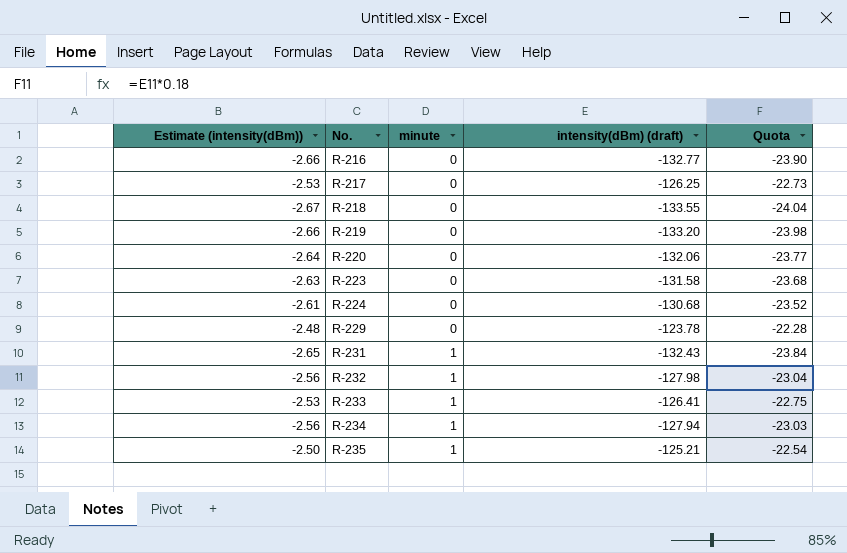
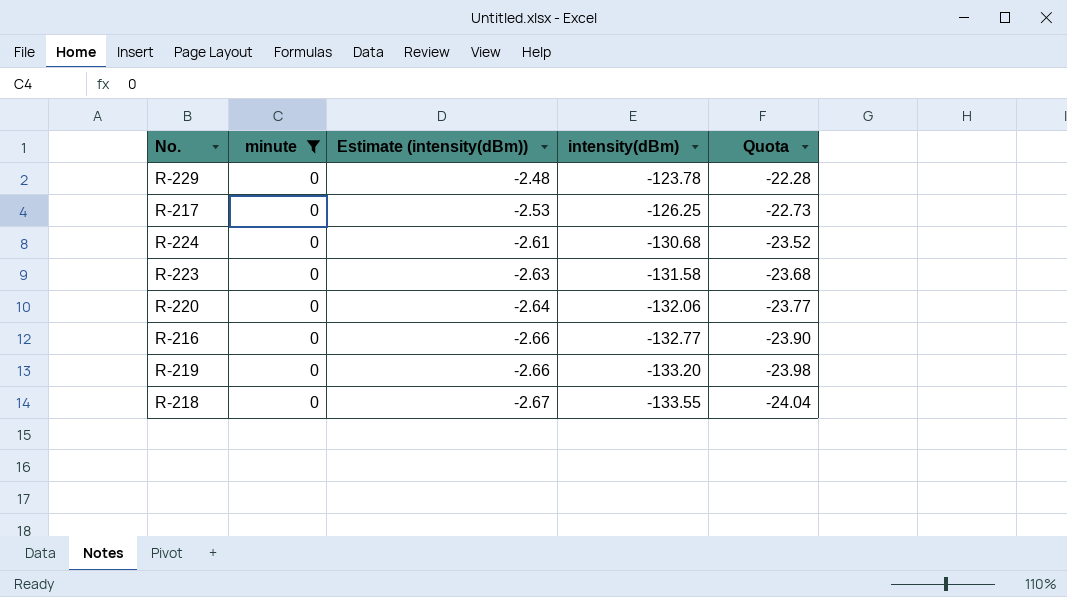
filter: none -> minute = 0
row order: No. ascending -> Estimate (intensity(dBm)) descending
column Estimate (intensity(dBm)) | position: 1 -> 3
column name: intensity(dBm) (draft) -> intensity(dBm)

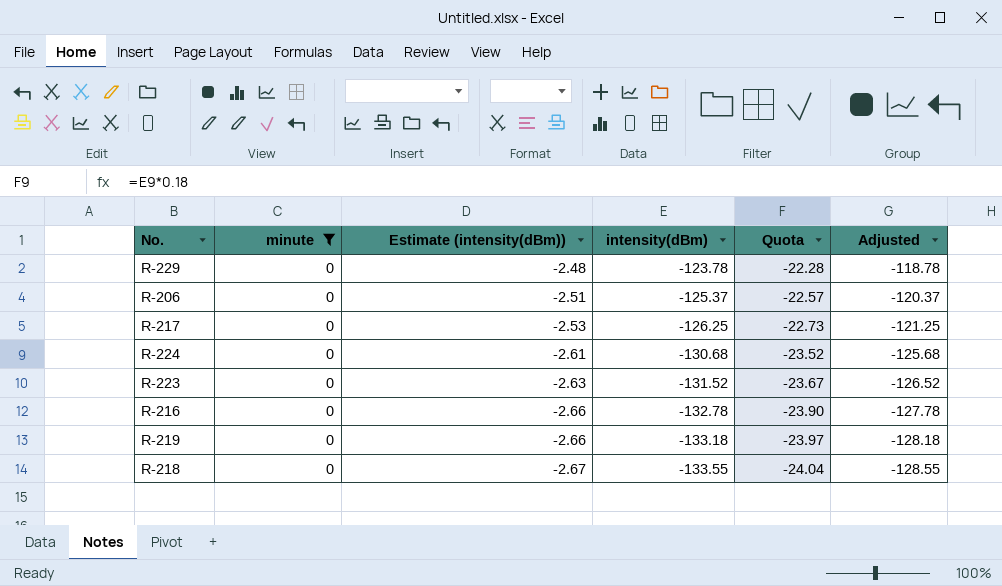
column Adjusted | formula: none -> [intensity(dBm)] + 5
row R-220: 0 | -2.64 | -132.06 | -23.77 -> none
row R-206: none -> 0 | -2.51 | -125.37 | -22.57 | -120.37
R-223 | intensity(dBm): -131.58 -> -131.52
R-223 | Quota: -23.68 -> -23.67
R-216 | intensity(dBm): -132.77 -> -132.78
R-219 | intensity(dBm): -133.20 -> -133.18
R-219 | Quota: -23.98 -> -23.97

